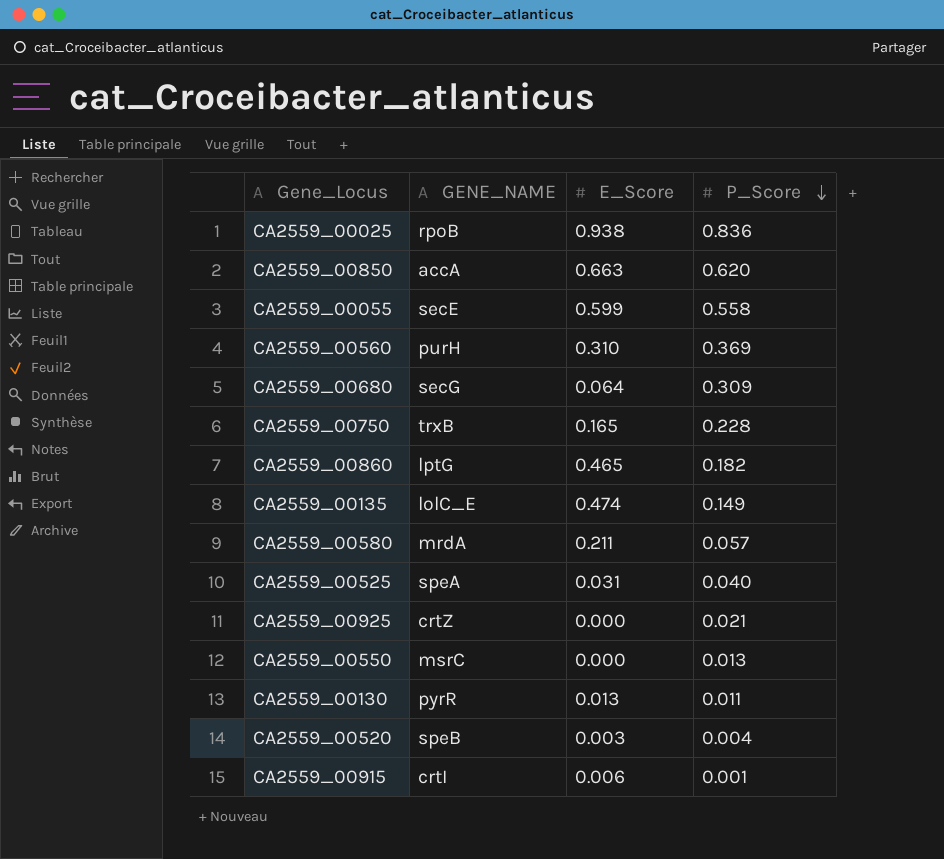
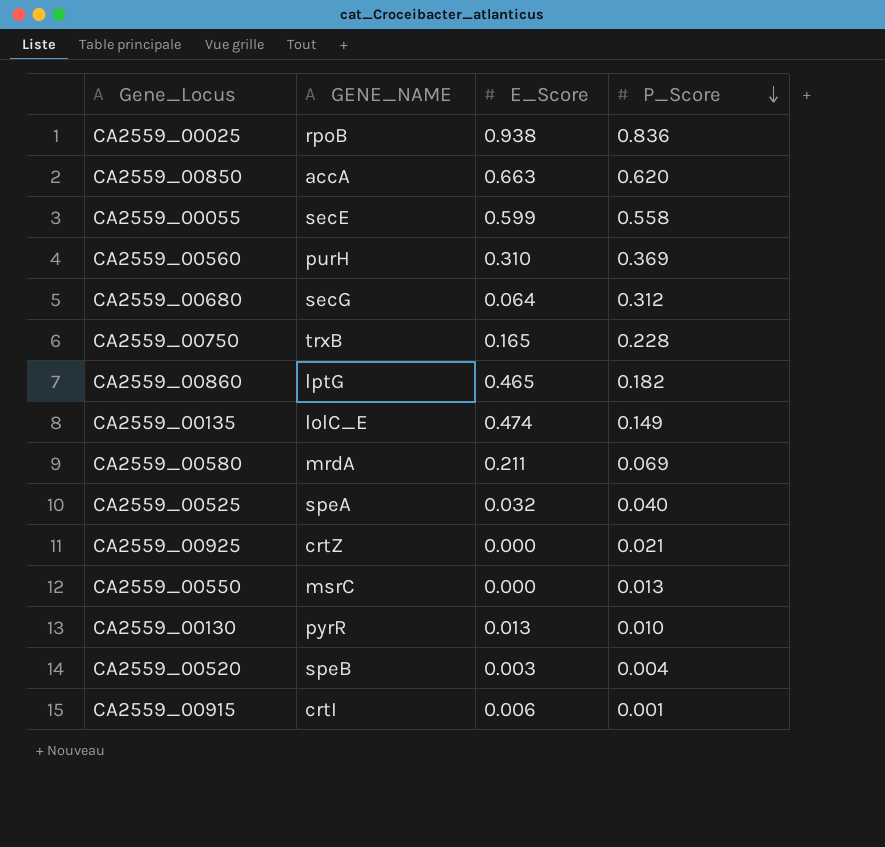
CA2559_00680 | P_Score: 0.309 -> 0.312
CA2559_00580 | P_Score: 0.057 -> 0.069
CA2559_00525 | E_Score: 0.031 -> 0.032
CA2559_00130 | P_Score: 0.011 -> 0.010

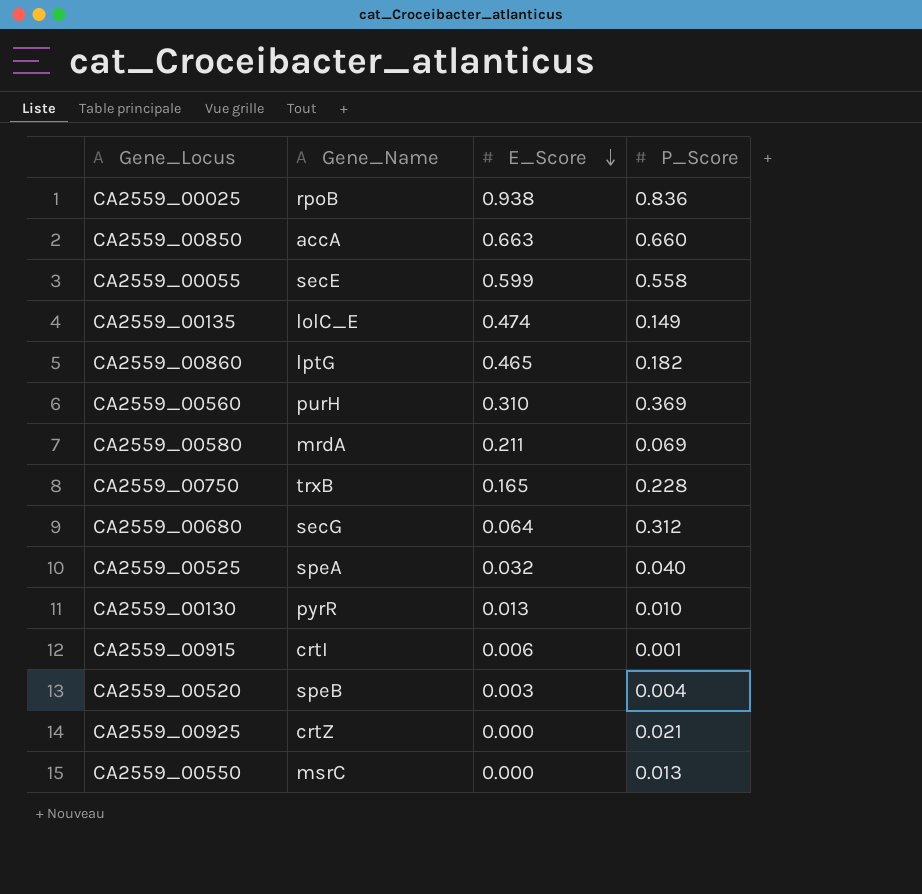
row order: P_Score descending -> E_Score descending
column name: GENE_NAME -> Gene_Name
CA2559_00850 | P_Score: 0.620 -> 0.660

